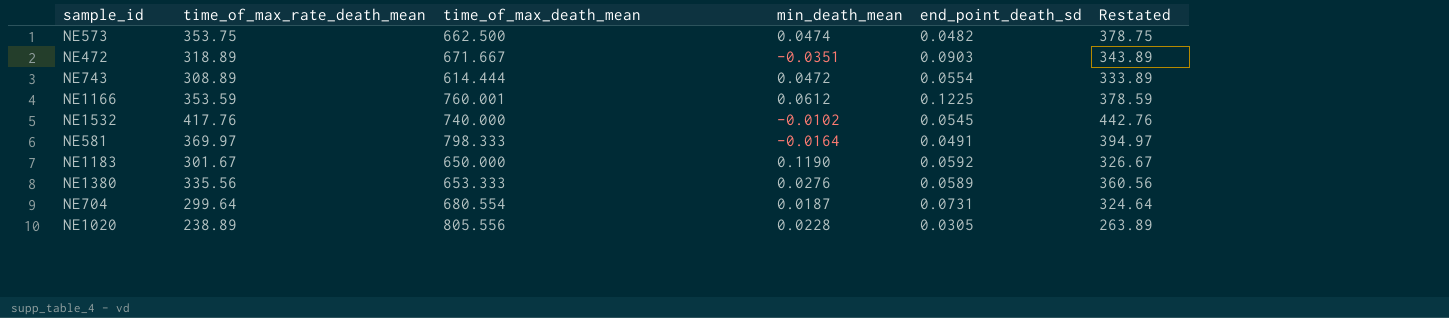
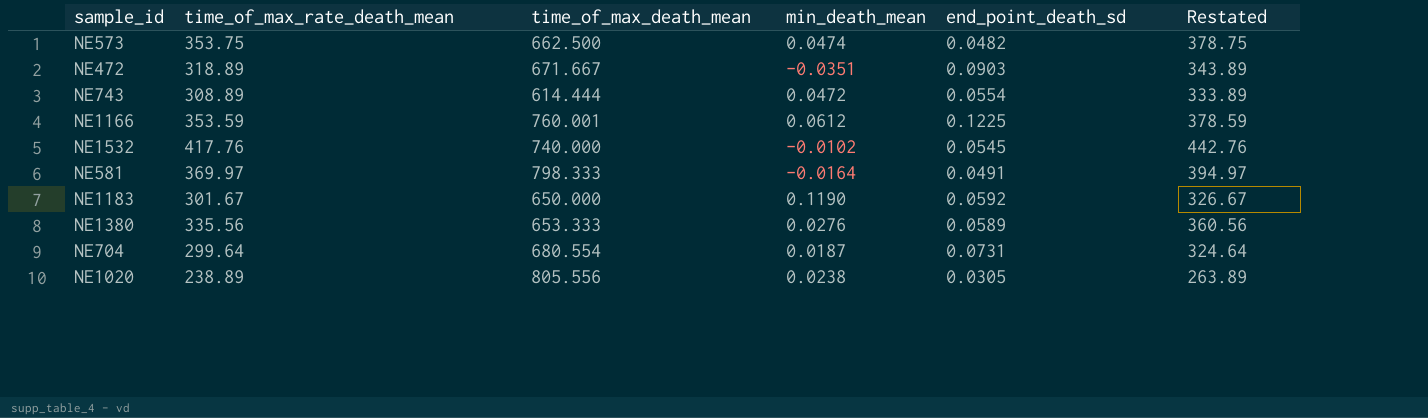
NE1020 | min_death_mean: 0.0228 -> 0.0238

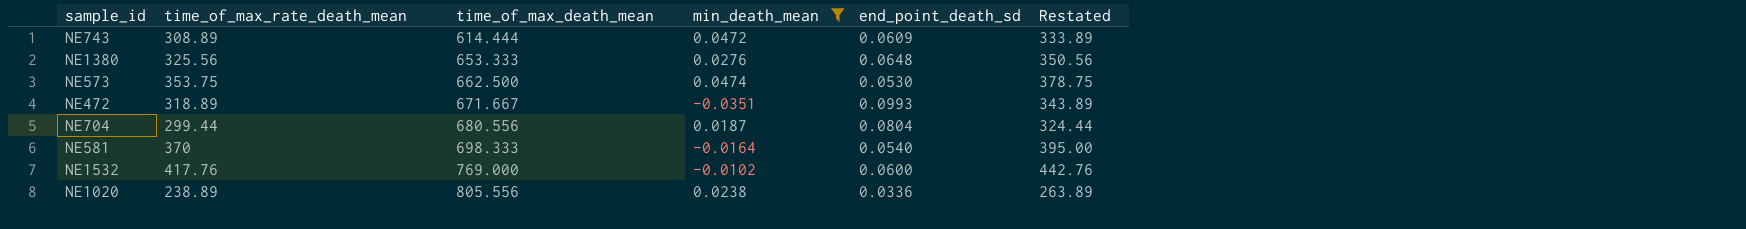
filter: none -> min_death_mean <= 0.0474
row order: none -> time_of_max_death_mean ascending
NE743 | end_point_death_sd: 0.0554 -> 0.0609
NE1380 | time_of_max_rate_death_mean: 335.56 -> 325.56
NE1380 | end_point_death_sd: 0.0589 -> 0.0648
NE1380 | Restated: 360.56 -> 350.56
NE573 | end_point_death_sd: 0.0482 -> 0.0530
NE472 | end_point_death_sd: 0.0903 -> 0.0993
NE704 | time_of_max_rate_death_mean: 299.64 -> 299.44
NE704 | time_of_max_death_mean: 680.554 -> 680.556
NE704 | end_point_death_sd: 0.0731 -> 0.0804
NE704 | Restated: 324.64 -> 324.44
NE581 | time_of_max_rate_death_mean: 369.97 -> 370
NE581 | time_of_max_death_mean: 798.333 -> 698.333
NE581 | end_point_death_sd: 0.0491 -> 0.0540
NE581 | Restated: 394.97 -> 395.00
NE1532 | time_of_max_death_mean: 740.000 -> 769.000
NE1532 | end_point_death_sd: 0.0545 -> 0.0600
NE1020 | end_point_death_sd: 0.0305 -> 0.0336

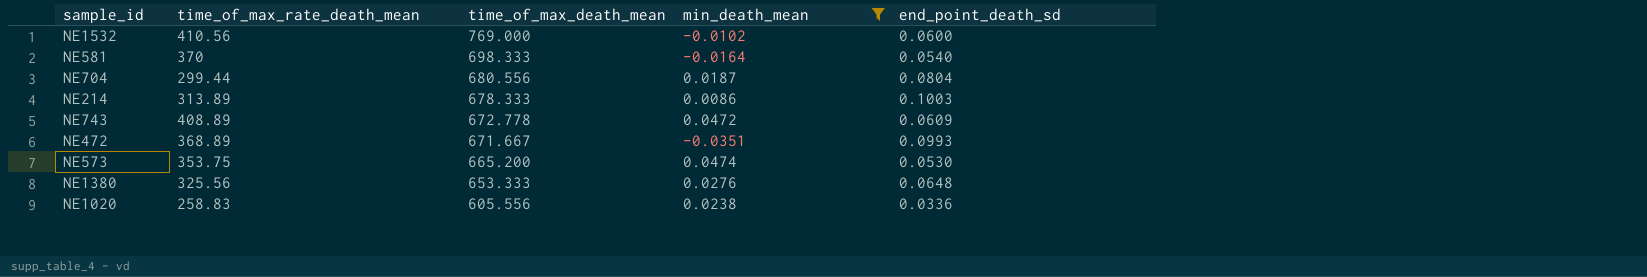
row order: time_of_max_death_mean ascending -> time_of_max_death_mean descending
column Restated | formula: [time_of_max_rate_death_mean] + 25 -> none
NE1532 | time_of_max_rate_death_mean: 417.76 -> 410.56
row NE214: none -> 313.89 | 678.333 | 0.0086 | 0.1003
NE743 | time_of_max_rate_death_mean: 308.89 -> 408.89
NE743 | time_of_max_death_mean: 614.444 -> 672.778
NE472 | time_of_max_rate_death_mean: 318.89 -> 368.89
NE573 | time_of_max_death_mean: 662.500 -> 665.200
NE1020 | time_of_max_rate_death_mean: 238.89 -> 258.83
NE1020 | time_of_max_death_mean: 805.556 -> 605.556

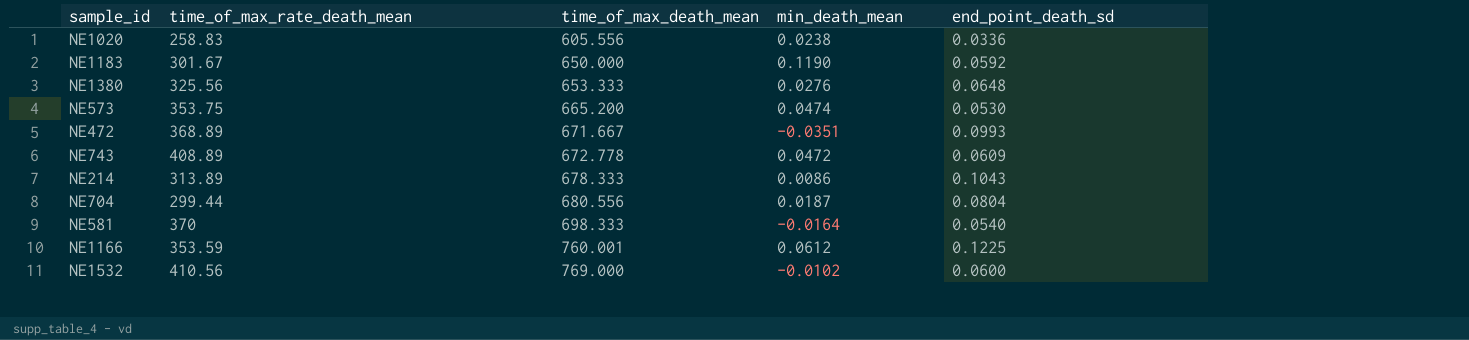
filter: min_death_mean <= 0.0474 -> none
row order: time_of_max_death_mean descending -> time_of_max_death_mean ascending
NE214 | end_point_death_sd: 0.1003 -> 0.1043

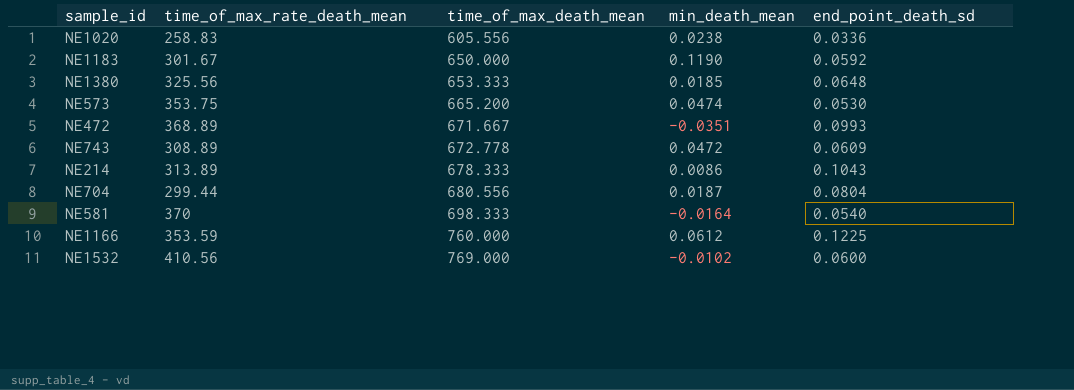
NE1380 | min_death_mean: 0.0276 -> 0.0185
NE743 | time_of_max_rate_death_mean: 408.89 -> 308.89
NE1166 | time_of_max_death_mean: 760.001 -> 760.000

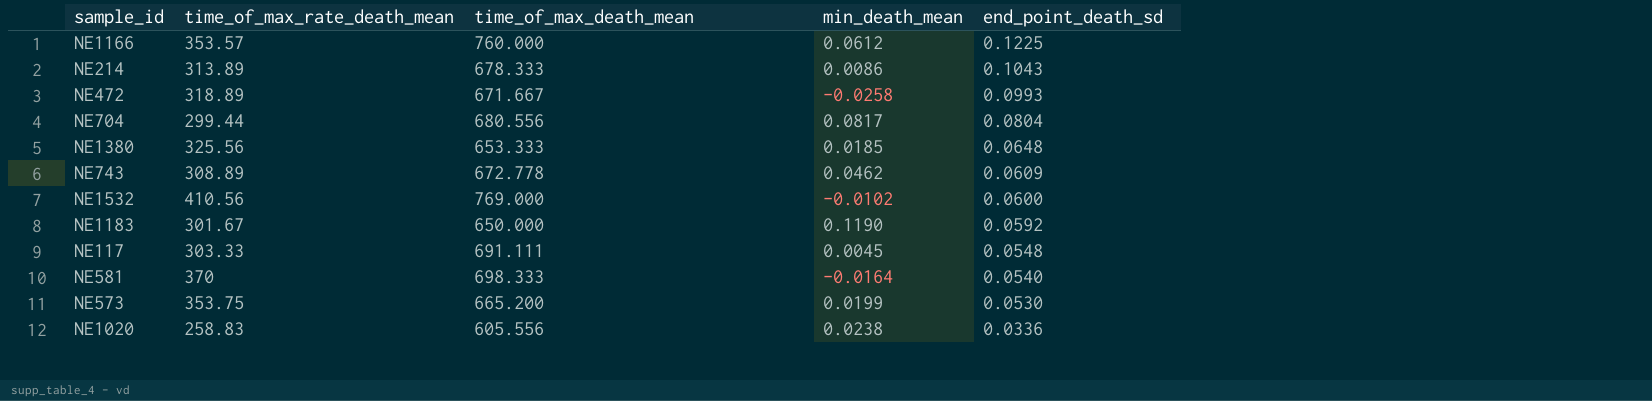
row order: time_of_max_death_mean ascending -> end_point_death_sd descending
NE1166 | time_of_max_rate_death_mean: 353.59 -> 353.57
NE472 | time_of_max_rate_death_mean: 368.89 -> 318.89
NE472 | min_death_mean: -0.0351 -> -0.0258
NE704 | min_death_mean: 0.0187 -> 0.0817
NE743 | min_death_mean: 0.0472 -> 0.0462
row NE117: none -> 303.33 | 691.111 | 0.0045 | 0.0548
NE573 | min_death_mean: 0.0474 -> 0.0199

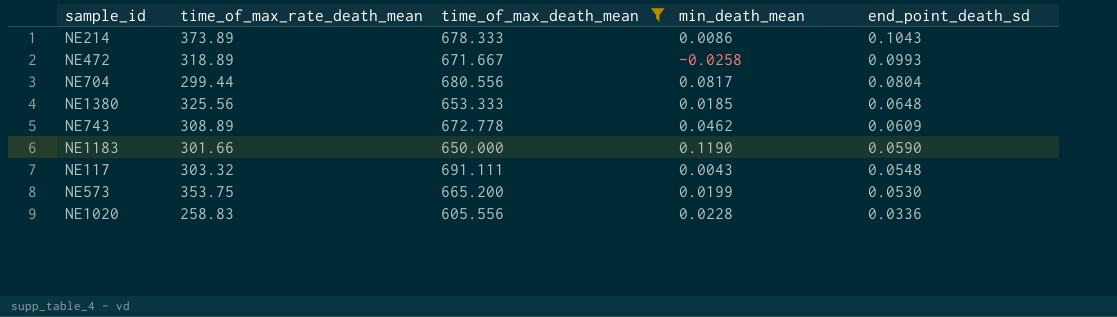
filter: none -> time_of_max_death_mean <= 691.111
NE214 | time_of_max_rate_death_mean: 313.89 -> 373.89
NE1183 | time_of_max_rate_death_mean: 301.67 -> 301.66
NE1183 | end_point_death_sd: 0.0592 -> 0.0590
NE117 | time_of_max_rate_death_mean: 303.33 -> 303.32
NE117 | min_death_mean: 0.0045 -> 0.0043
NE1020 | min_death_mean: 0.0238 -> 0.0228

